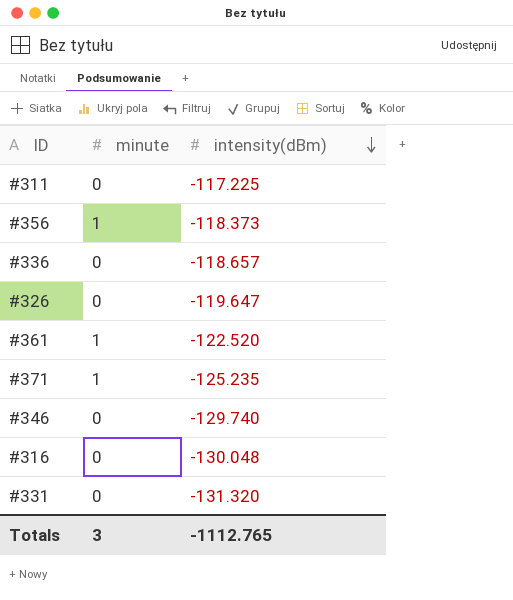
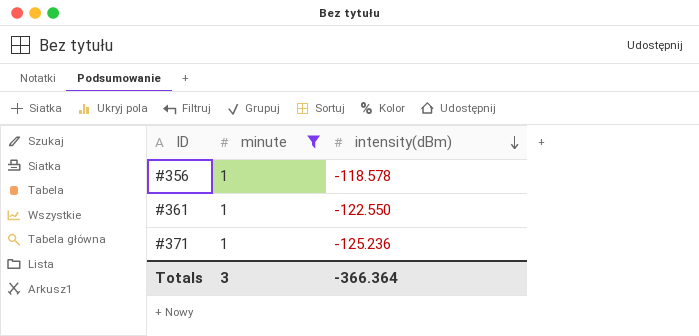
filter: none -> minute = 1
#356 | intensity(dBm): -118.373 -> -118.578
#361 | intensity(dBm): -122.520 -> -122.550
#371 | intensity(dBm): -125.235 -> -125.236
Totals | intensity(dBm): -1112.765 -> -366.364

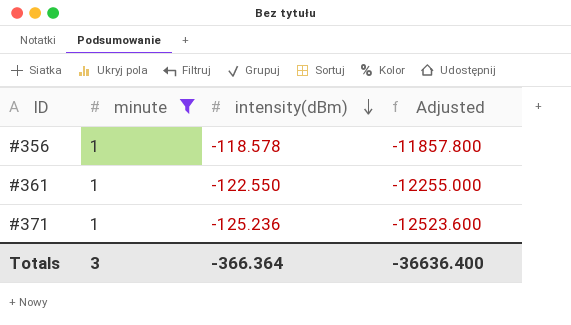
column Adjusted | formula: none -> [intensity(dBm)] * 100

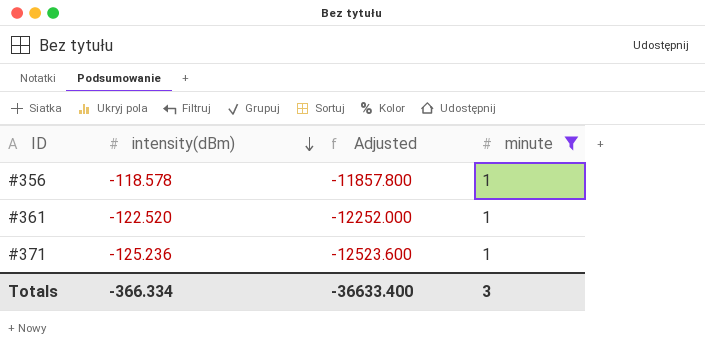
column minute | position: 2 -> 4
#361 | intensity(dBm): -122.550 -> -122.520
#361 | Adjusted: -12255.000 -> -12252.000
Totals | intensity(dBm): -366.364 -> -366.334
Totals | Adjusted: -36636.400 -> -36633.400

